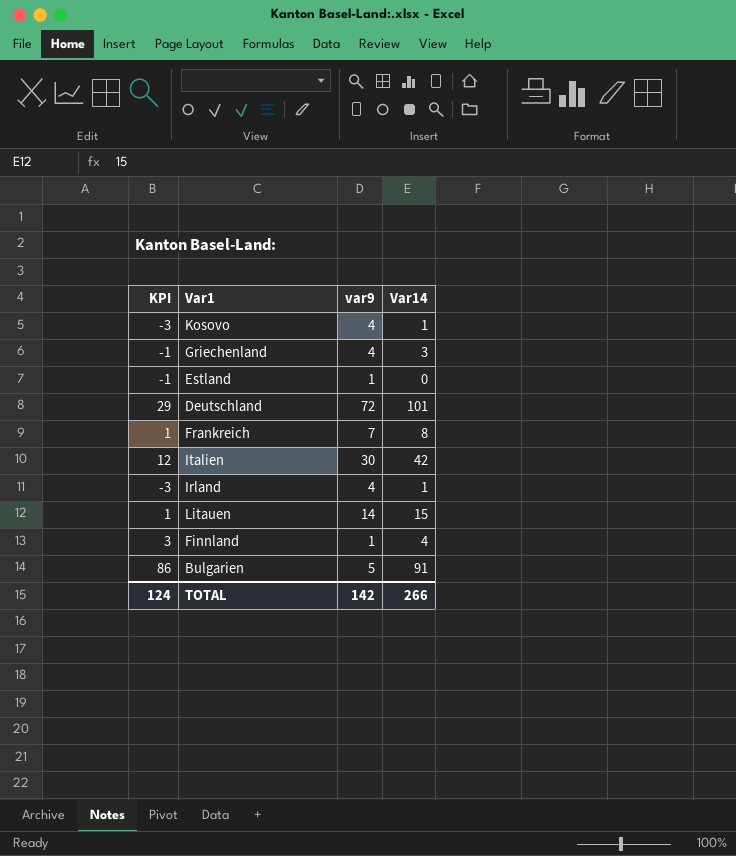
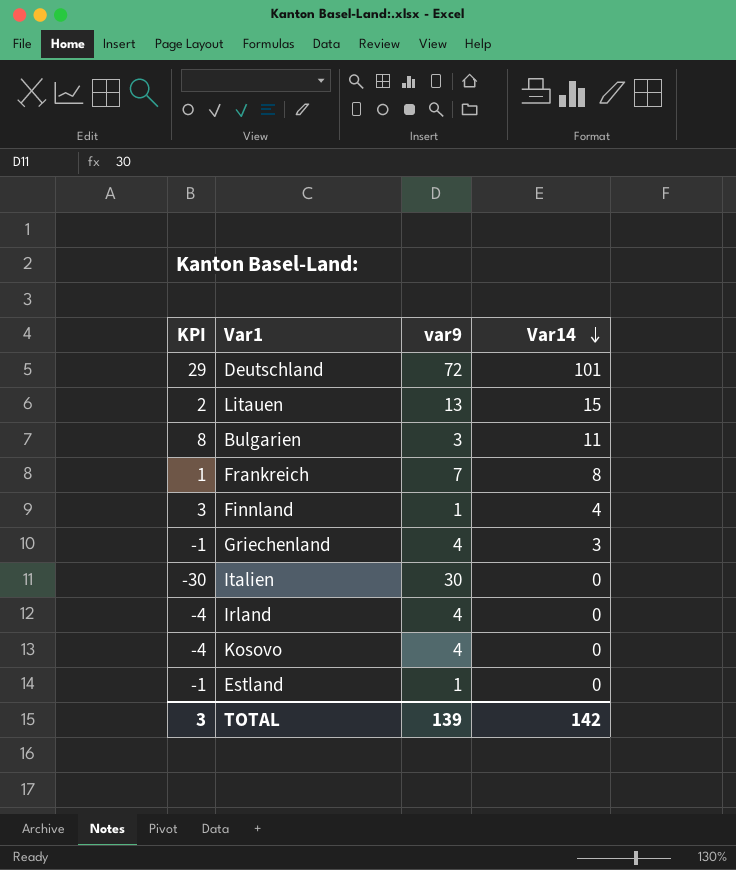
row order: none -> Var14 descending
Litauen | KPI: 1 -> 2
Litauen | var9: 14 -> 13
Bulgarien | KPI: 86 -> 8
Bulgarien | var9: 5 -> 3
Bulgarien | Var14: 91 -> 11
Italien | KPI: 12 -> -30
Italien | Var14: 42 -> 0
Irland | KPI: -3 -> -4
Irland | Var14: 1 -> 0
Kosovo | KPI: -3 -> -4
Kosovo | Var14: 1 -> 0
TOTAL | KPI: 124 -> 3
TOTAL | var9: 142 -> 139
TOTAL | Var14: 266 -> 142

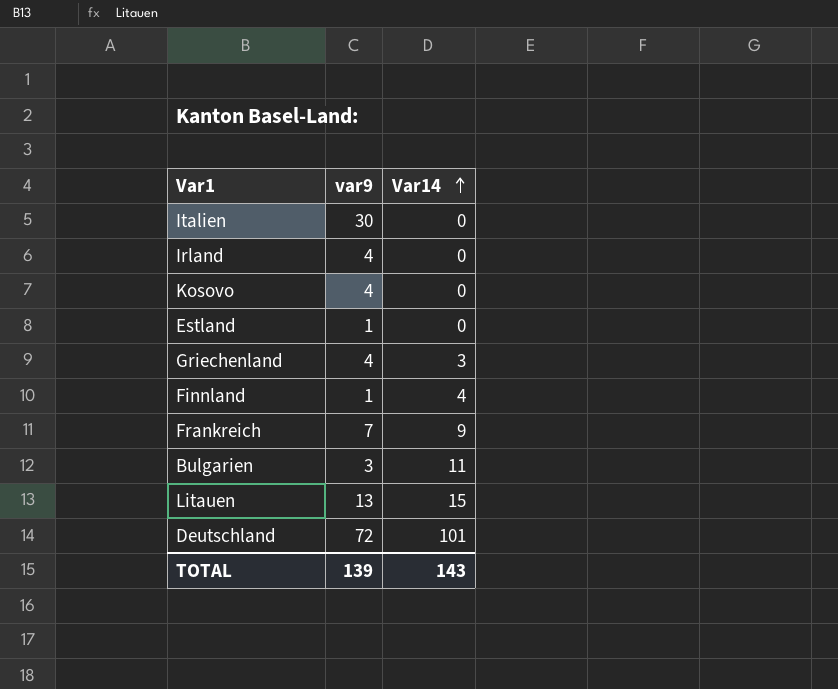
row order: Var14 descending -> Var14 ascending
column KPI | formula: [Var14] - [var9] -> none
Frankreich | Var14: 8 -> 9
TOTAL | Var14: 142 -> 143

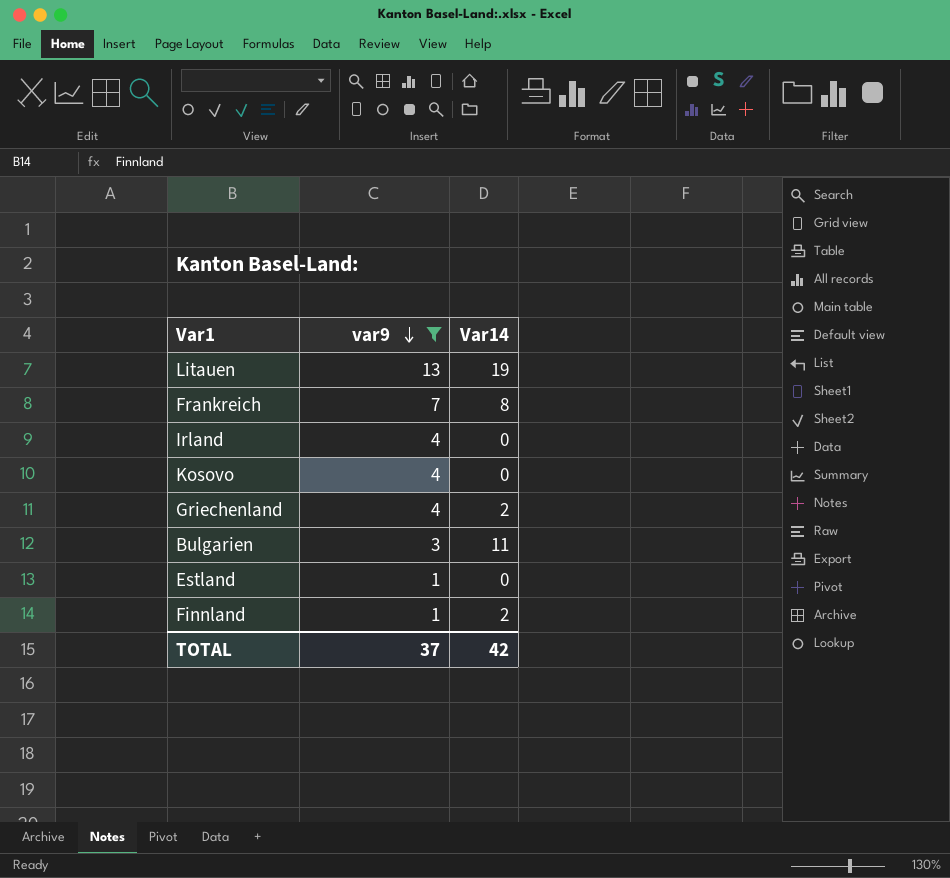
filter: none -> var9 <= 13
row order: Var14 ascending -> var9 descending
Litauen | Var14: 15 -> 19
Frankreich | Var14: 9 -> 8
Griechenland | Var14: 3 -> 2
Finnland | Var14: 4 -> 2
TOTAL | var9: 139 -> 37
TOTAL | Var14: 143 -> 42

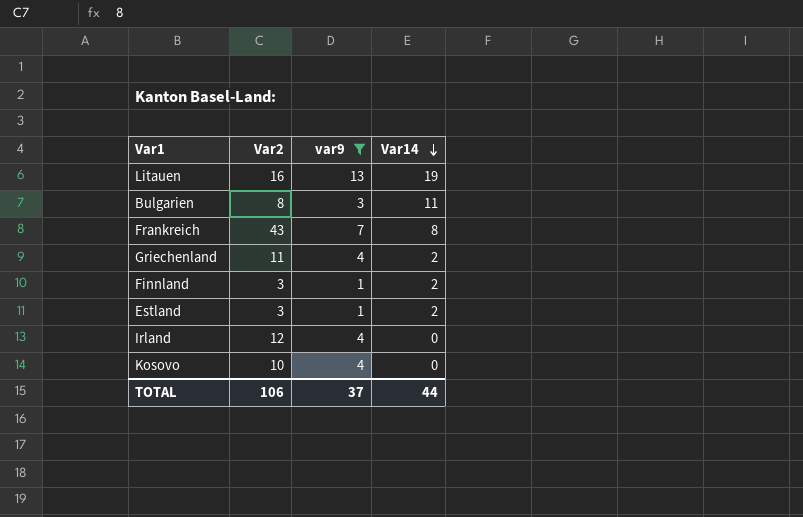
row order: var9 descending -> Var14 descending
column Var2 | position: none -> 2
Estland | Var14: 0 -> 2
TOTAL | Var14: 42 -> 44

